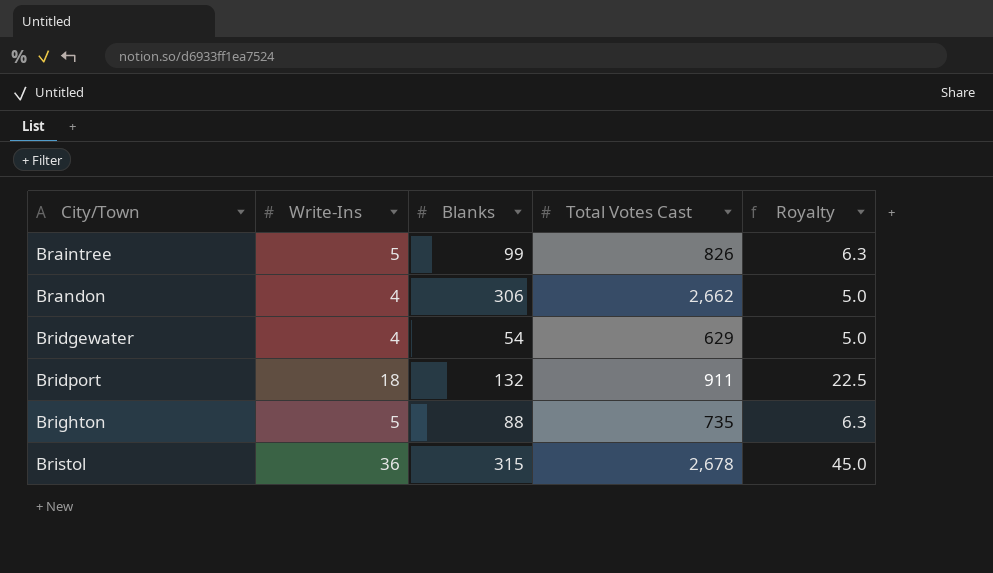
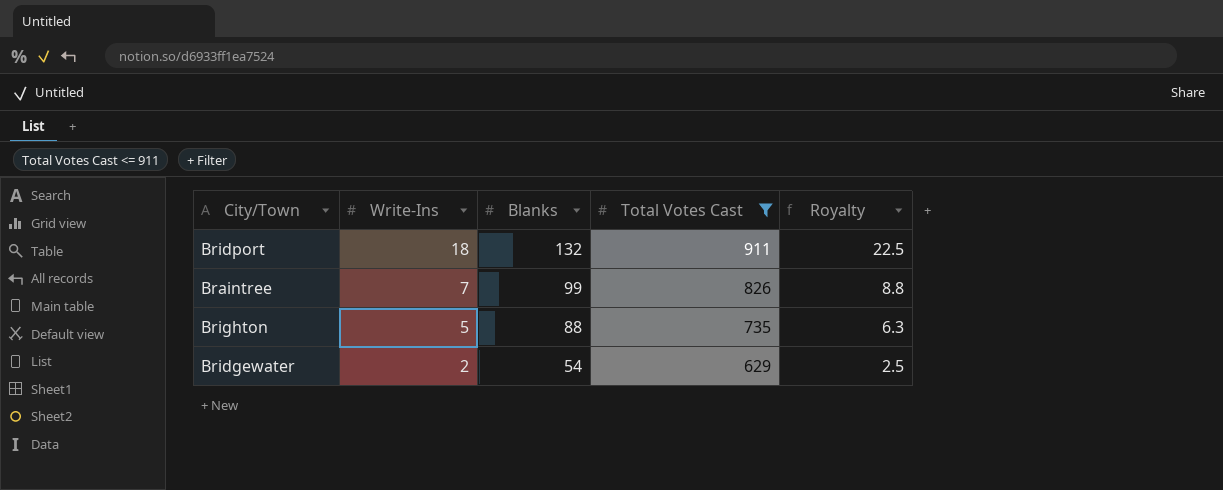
filter: none -> Total Votes Cast <= 911
row order: City/Town ascending -> Write-Ins descending
Braintree | Write-Ins: 5 -> 7
Braintree | Royalty: 6.3 -> 8.8
Bridgewater | Write-Ins: 4 -> 2
Bridgewater | Royalty: 5.0 -> 2.5

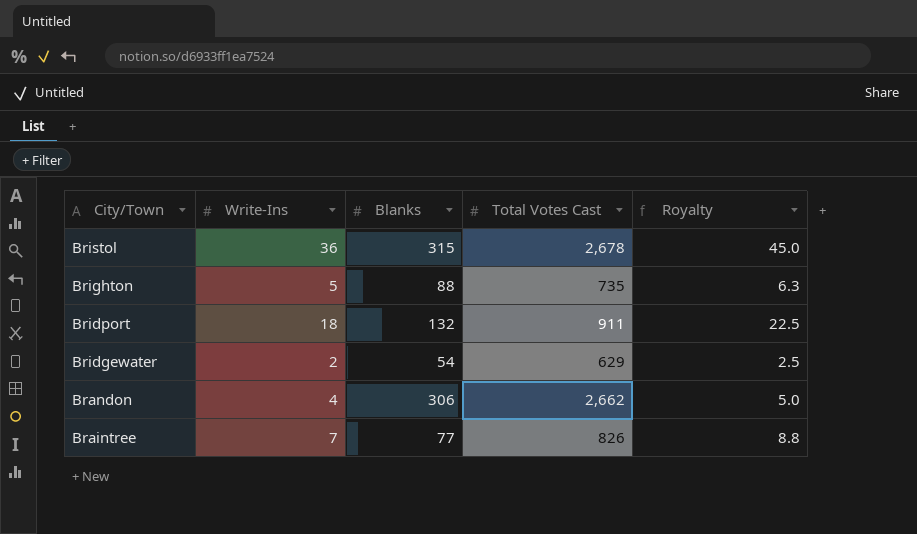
filter: Total Votes Cast <= 911 -> none
row order: Write-Ins descending -> City/Town descending
Braintree | Blanks: 99 -> 77

